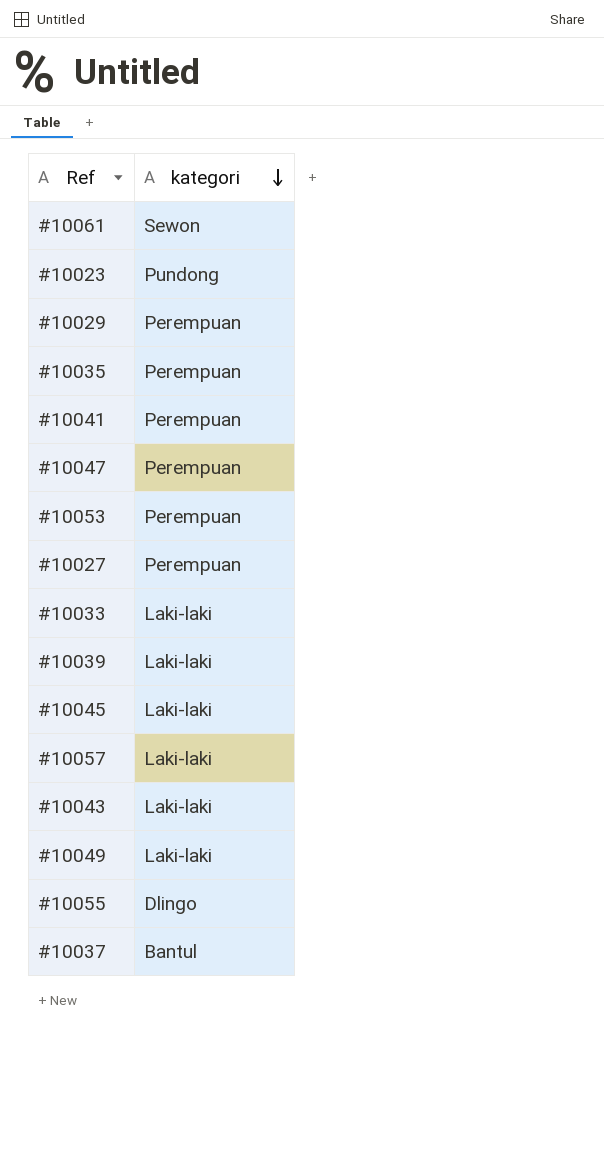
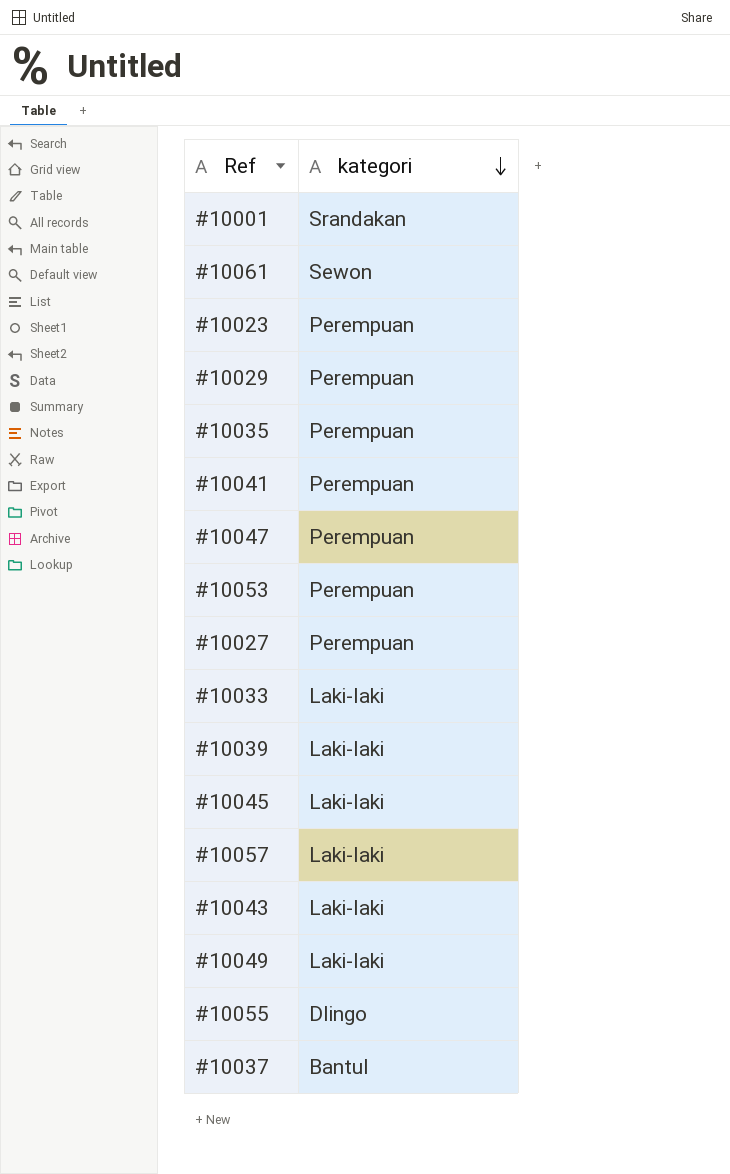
row #10001: none -> Srandakan
#10023 | kategori: Pundong -> Perempuan

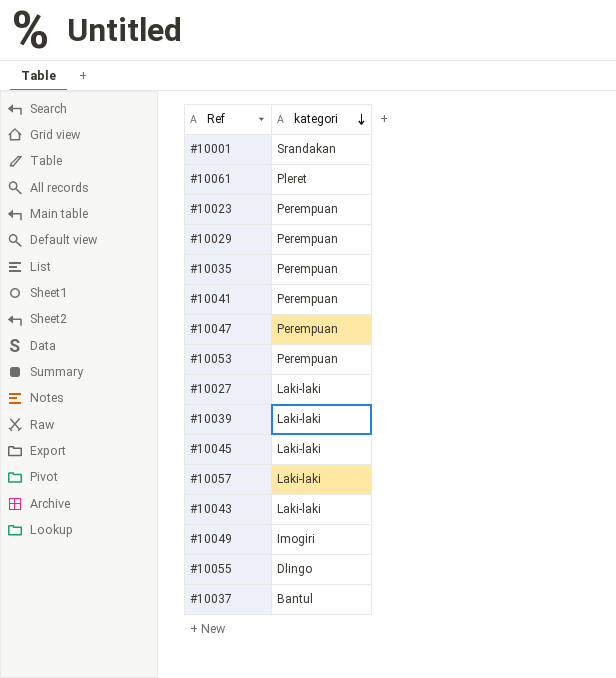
row #10033: Laki-laki -> none
#10061 | kategori: Sewon -> Pleret
#10027 | kategori: Perempuan -> Laki-laki
#10049 | kategori: Laki-laki -> Imogiri

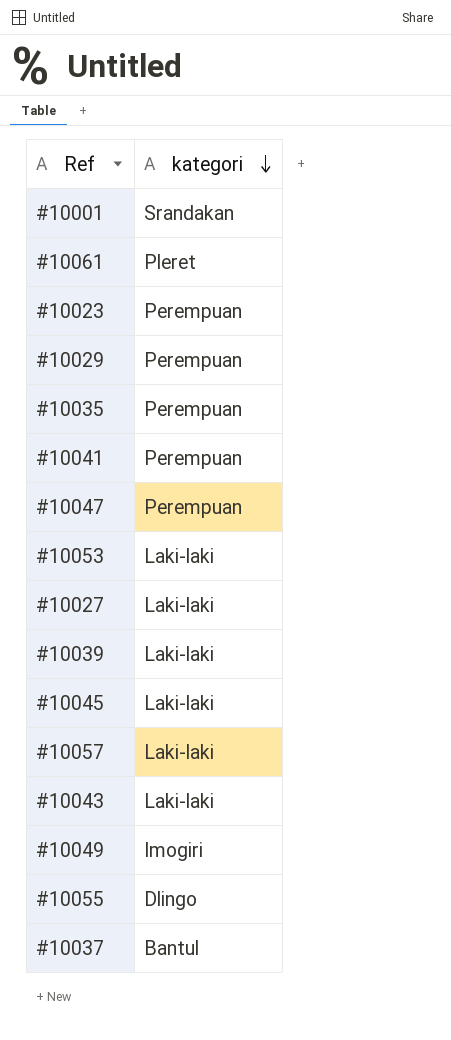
#10053 | kategori: Perempuan -> Laki-laki

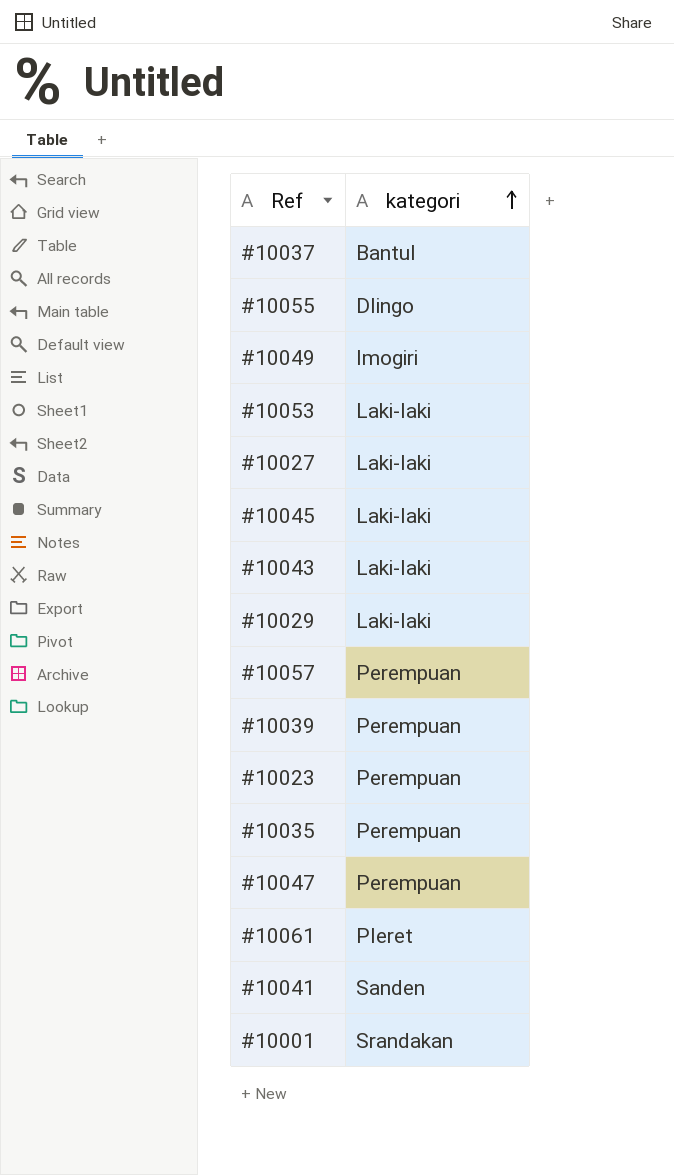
row order: kategori descending -> kategori ascending
#10029 | kategori: Perempuan -> Laki-laki
#10057 | kategori: Laki-laki -> Perempuan
#10039 | kategori: Laki-laki -> Perempuan
#10041 | kategori: Perempuan -> Sanden

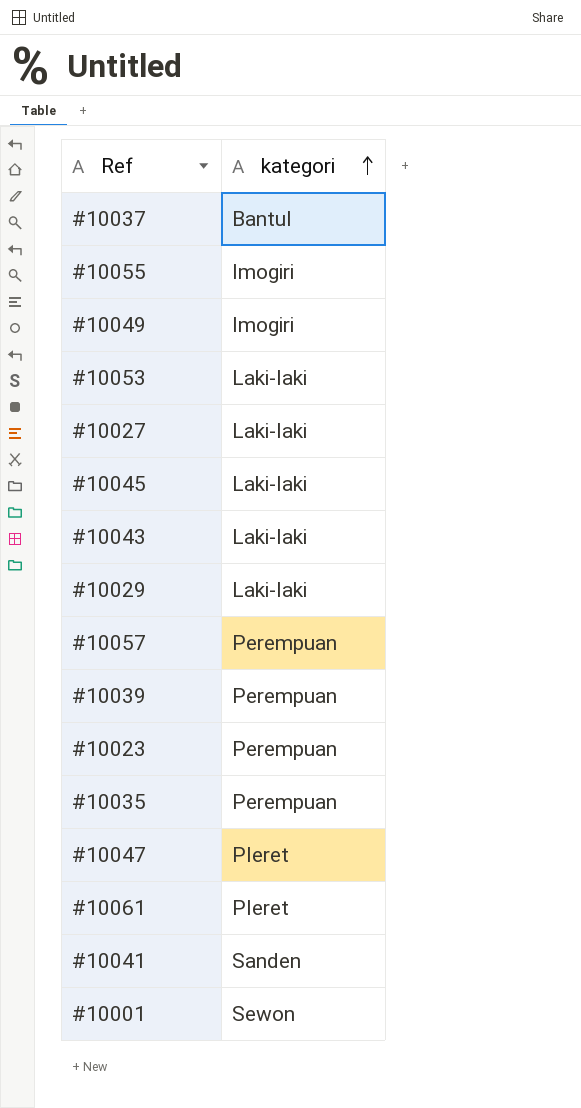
#10055 | kategori: Dlingo -> Imogiri
#10047 | kategori: Perempuan -> Pleret
#10001 | kategori: Srandakan -> Sewon

